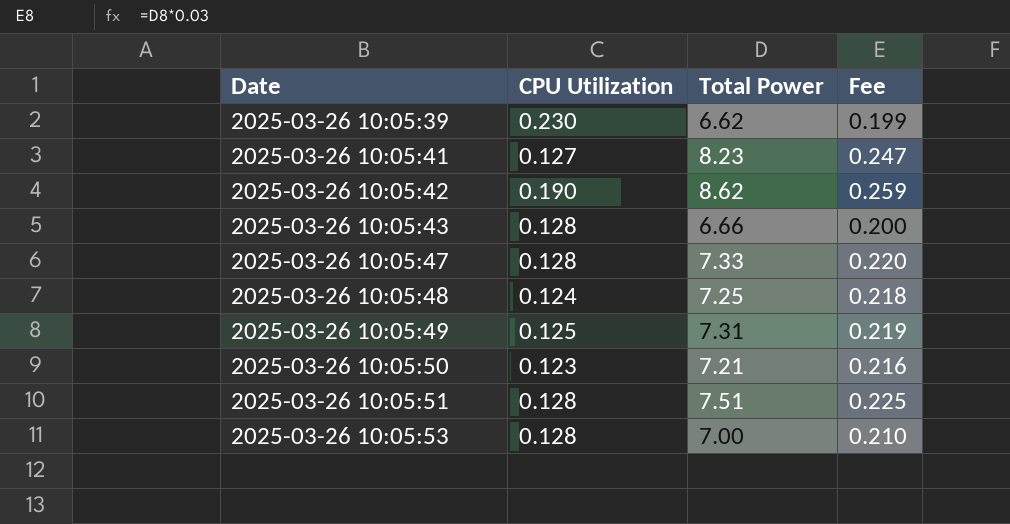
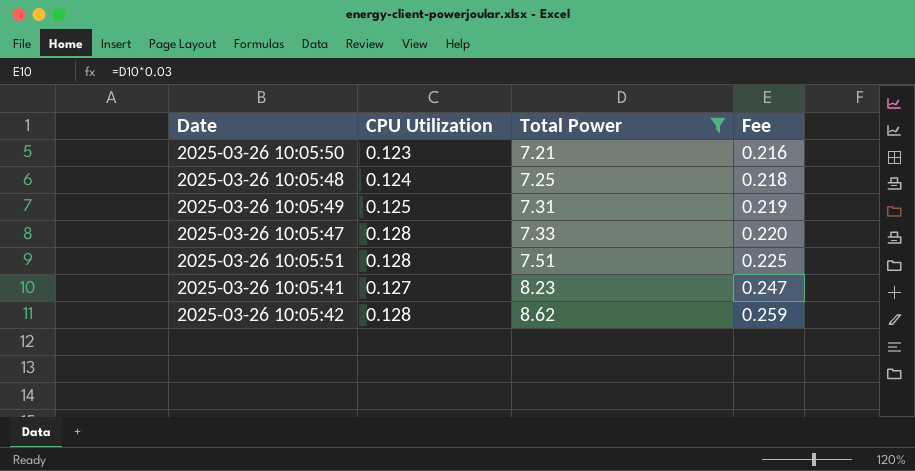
filter: none -> Total Power >= 7.21
row order: Date ascending -> Total Power ascending
2025-03-26 10:05:42 | CPU Utilization: 0.190 -> 0.128

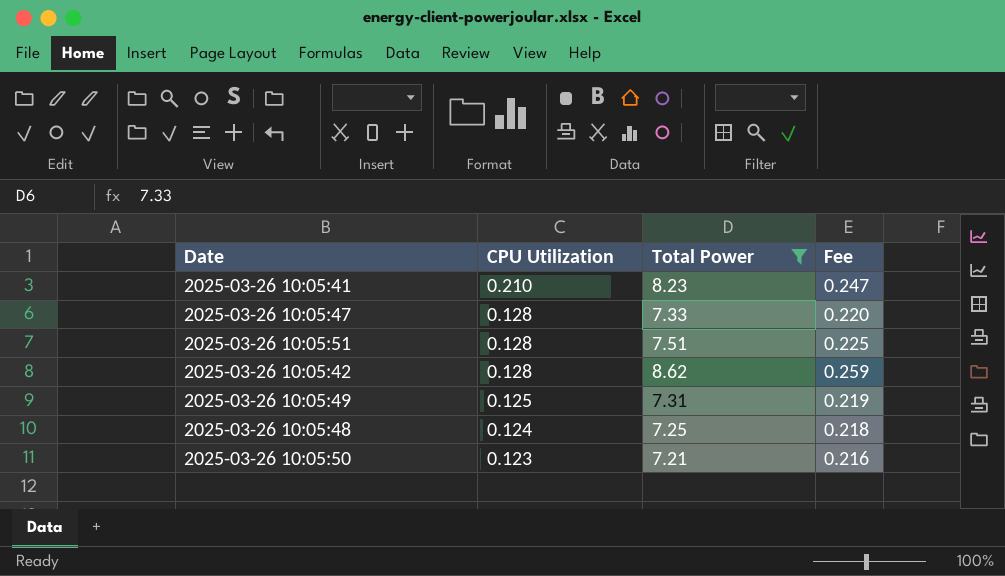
row order: Total Power ascending -> CPU Utilization descending
2025-03-26 10:05:41 | CPU Utilization: 0.127 -> 0.210

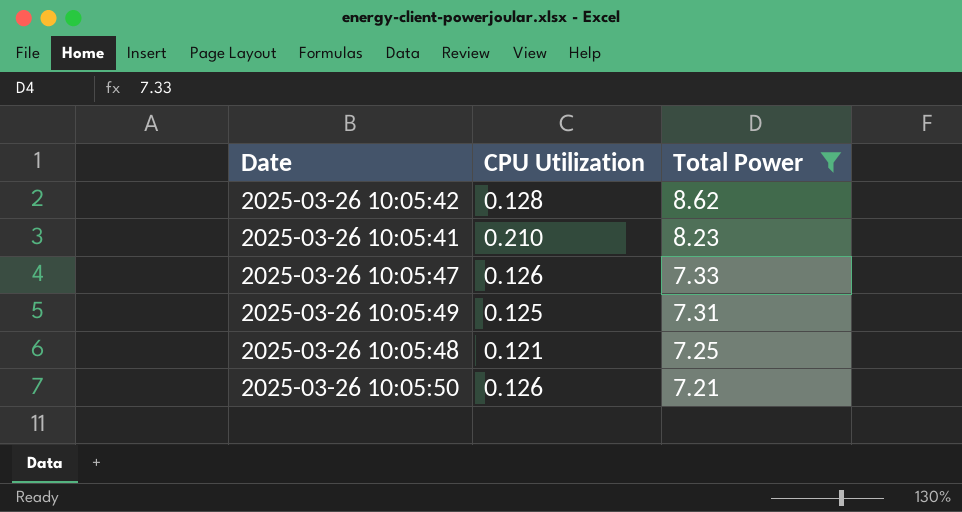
row order: CPU Utilization descending -> Total Power descending
column Fee | formula: [Total Power] * 0.03 -> none
row 2025-03-26 10:05:51: 0.128 | 7.51 | 0.225 -> none
2025-03-26 10:05:47 | CPU Utilization: 0.128 -> 0.126
2025-03-26 10:05:48 | CPU Utilization: 0.124 -> 0.121
2025-03-26 10:05:50 | CPU Utilization: 0.123 -> 0.126

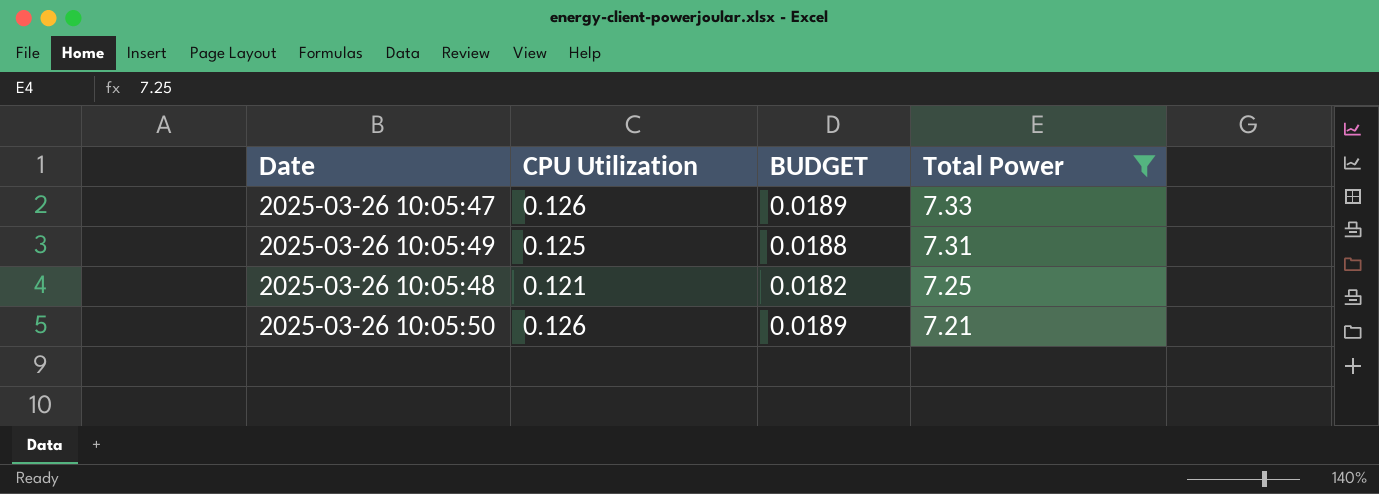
column BUDGET | formula: none -> [CPU Utilization] * 0.15
row 2025-03-26 10:05:42: 0.128 | 8.62 -> none
row 2025-03-26 10:05:41: 0.210 | 8.23 -> none

